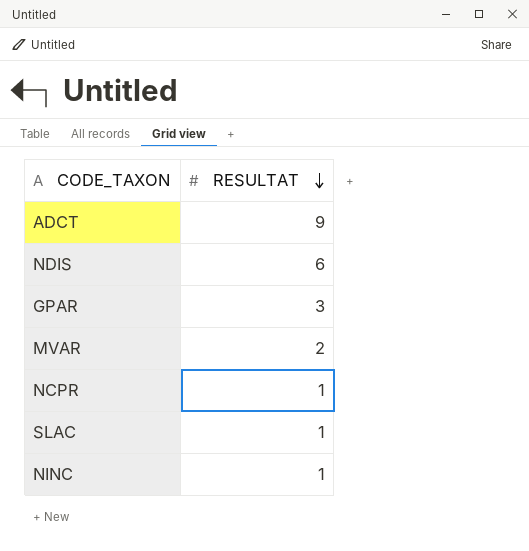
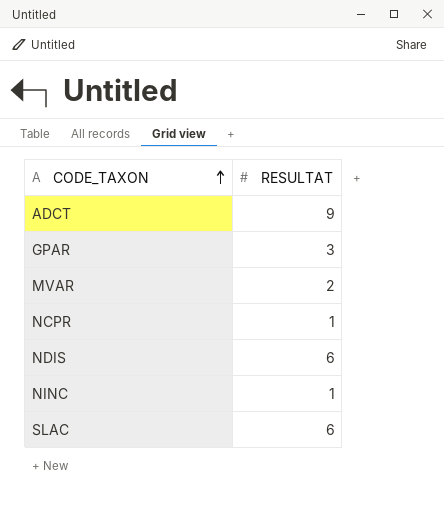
row order: RESULTAT descending -> CODE_TAXON ascending
SLAC | RESULTAT: 1 -> 6

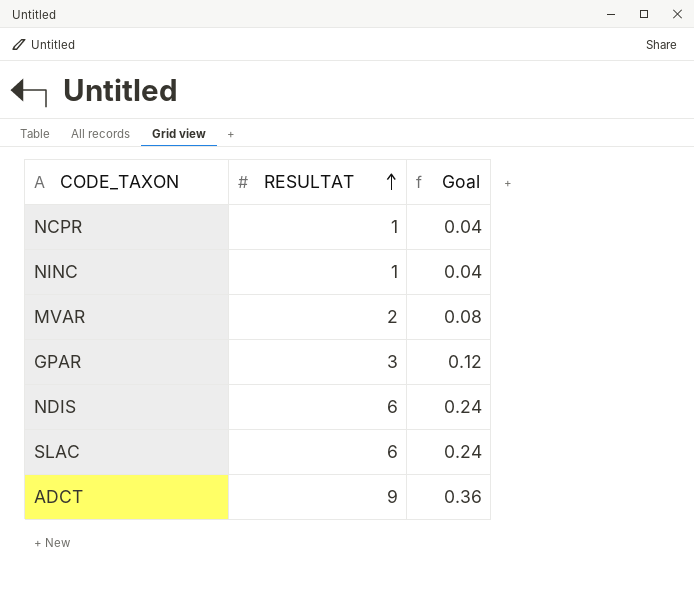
row order: CODE_TAXON ascending -> RESULTAT ascending
column Goal | formula: none -> [RESULTAT] * 0.04

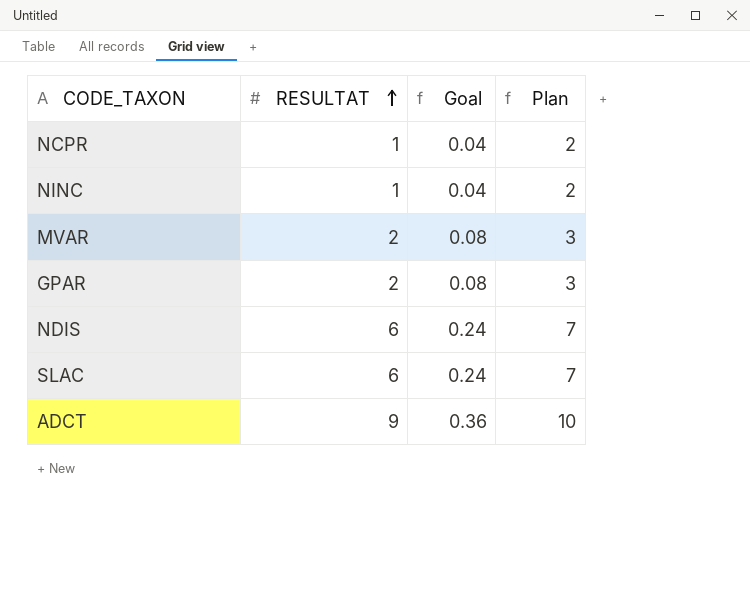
column Plan | formula: none -> [RESULTAT] + 1
GPAR | RESULTAT: 3 -> 2
GPAR | Goal: 0.12 -> 0.08

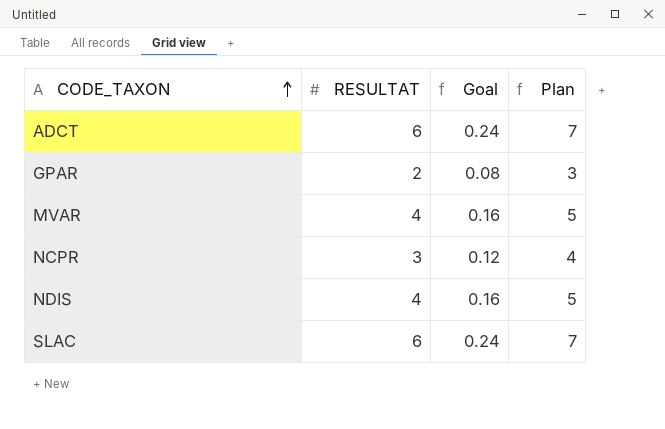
row order: RESULTAT ascending -> CODE_TAXON ascending
row NINC: 1 | 0.04 | 2 -> none
ADCT | RESULTAT: 9 -> 6
ADCT | Goal: 0.36 -> 0.24
ADCT | Plan: 10 -> 7
MVAR | RESULTAT: 2 -> 4
MVAR | Goal: 0.08 -> 0.16
MVAR | Plan: 3 -> 5
NCPR | RESULTAT: 1 -> 3
NCPR | Goal: 0.04 -> 0.12
NCPR | Plan: 2 -> 4
NDIS | RESULTAT: 6 -> 4
NDIS | Goal: 0.24 -> 0.16
NDIS | Plan: 7 -> 5

